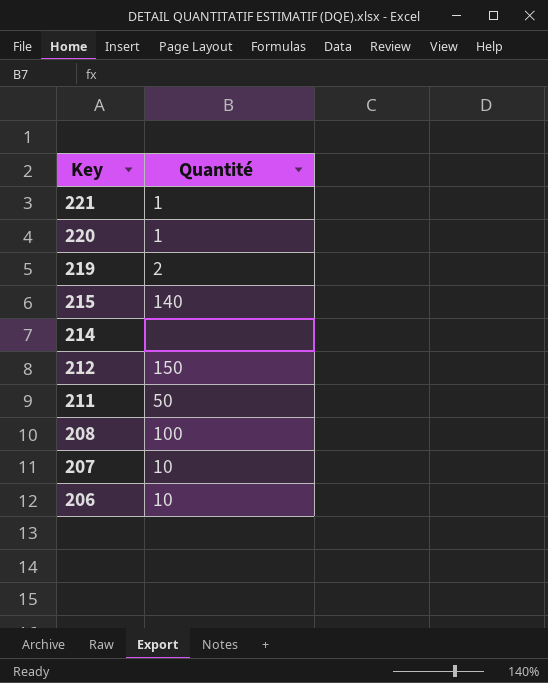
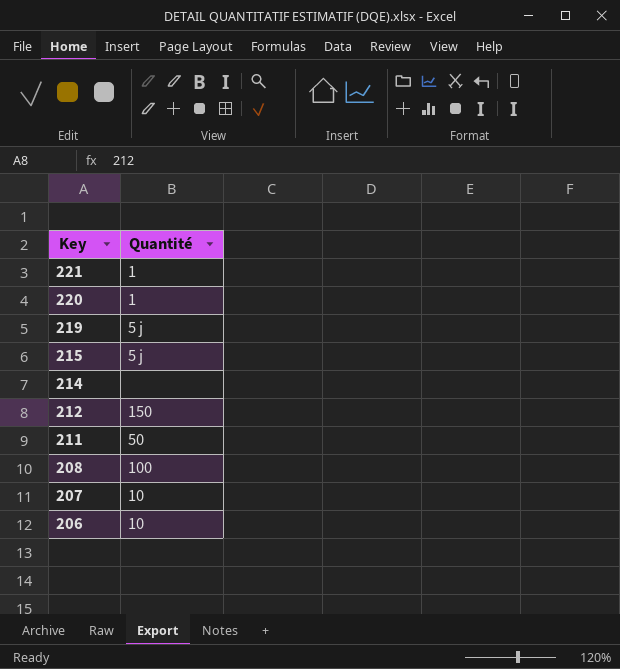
219 | Quantité: 2 -> 5 j
215 | Quantité: 140 -> 5 j

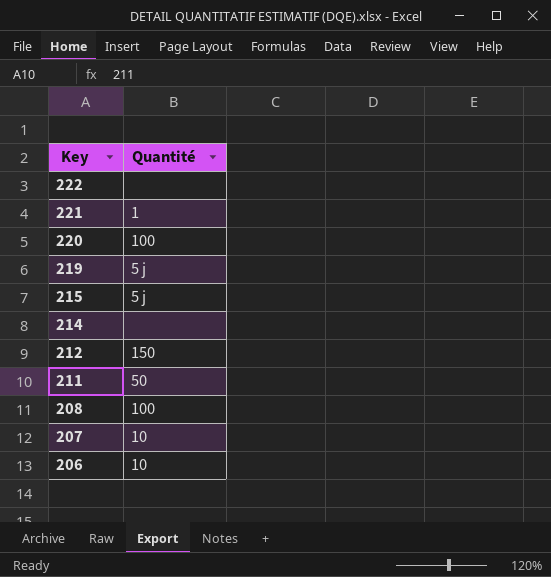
row 222: none -> none
220 | Quantité: 1 -> 100

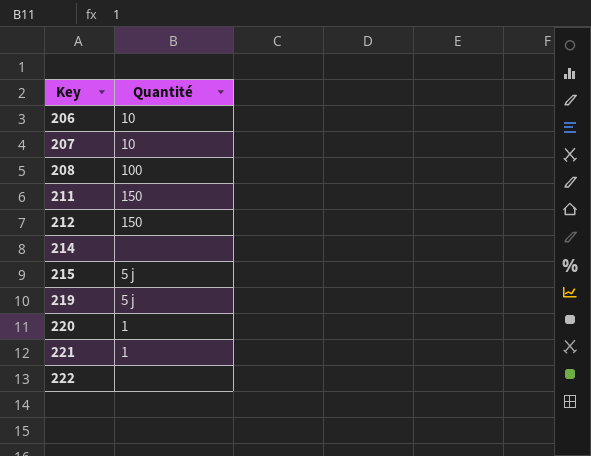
row order: Key descending -> Key ascending
211 | Quantité: 50 -> 150
220 | Quantité: 100 -> 1

